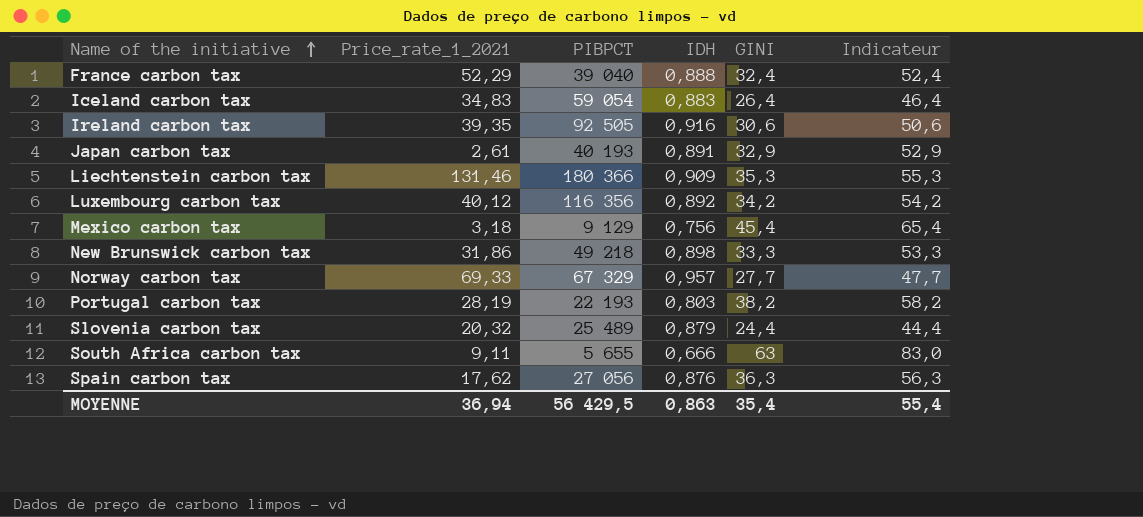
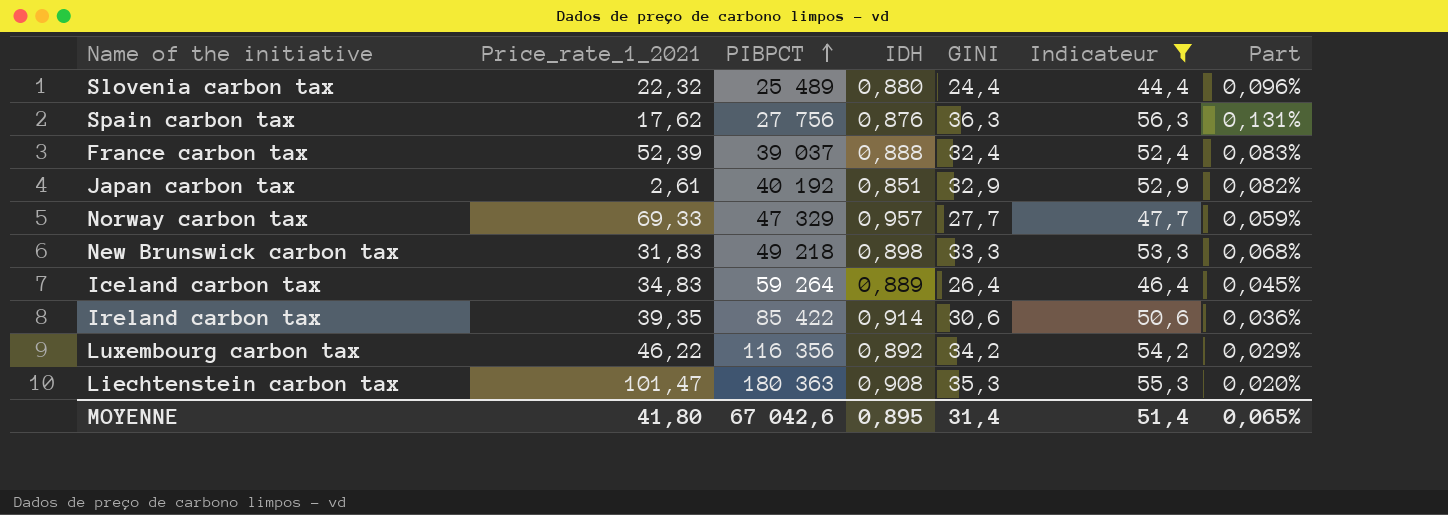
filter: none -> Indicateur <= 56,3
row order: Name of the initiative ascending -> PIBPCT ascending
column Part | formula: none -> [GINI] / [PIBPCT]
Slovenia carbon tax | Price_rate_1_2021: 20,32 -> 22,32
Slovenia carbon tax | IDH: 0,879 -> 0,880
Spain carbon tax | PIBPCT: 27 056 -> 27 756
France carbon tax | Price_rate_1_2021: 52,29 -> 52,39
France carbon tax | PIBPCT: 39 040 -> 39 037
Japan carbon tax | PIBPCT: 40 193 -> 40 192
Japan carbon tax | IDH: 0,891 -> 0,851
Norway carbon tax | PIBPCT: 67 329 -> 47 329
New Brunswick carbon tax | Price_rate_1_2021: 31,86 -> 31,83
Iceland carbon tax | PIBPCT: 59 054 -> 59 264
Iceland carbon tax | IDH: 0,883 -> 0,889
Ireland carbon tax | PIBPCT: 92 505 -> 85 422
Ireland carbon tax | IDH: 0,916 -> 0,914
Luxembourg carbon tax | Price_rate_1_2021: 40,12 -> 46,22
Liechtenstein carbon tax | Price_rate_1_2021: 131,46 -> 101,47
Liechtenstein carbon tax | PIBPCT: 180 366 -> 180 363
Liechtenstein carbon tax | IDH: 0,909 -> 0,908
MOYENNE | Price_rate_1_2021: 36,94 -> 41,80
MOYENNE | PIBPCT: 56 429,5 -> 67 042,6
MOYENNE | IDH: 0,863 -> 0,895
MOYENNE | GINI: 35,4 -> 31,4
MOYENNE | Indicateur: 55,4 -> 51,4

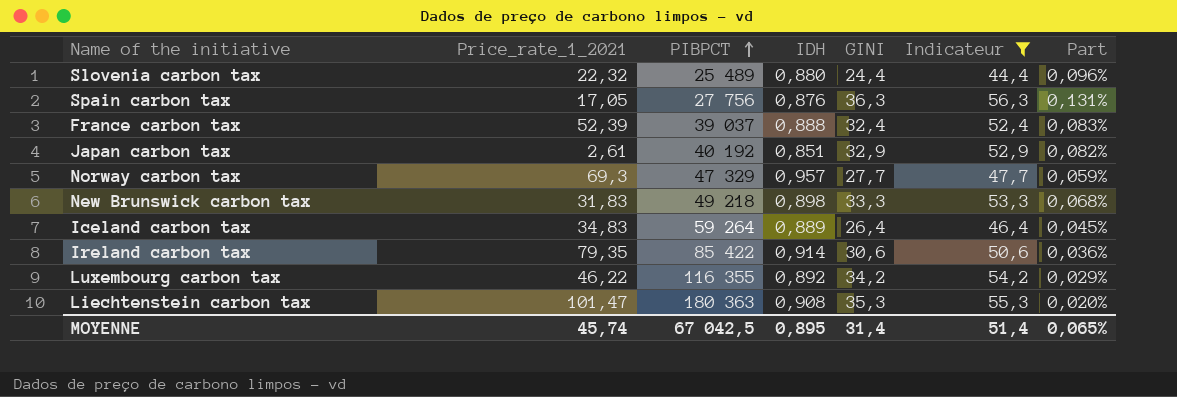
Spain carbon tax | Price_rate_1_2021: 17,62 -> 17,05
Norway carbon tax | Price_rate_1_2021: 69,33 -> 69,3
Ireland carbon tax | Price_rate_1_2021: 39,35 -> 79,35
Luxembourg carbon tax | PIBPCT: 116 356 -> 116 355
MOYENNE | Price_rate_1_2021: 41,80 -> 45,74
MOYENNE | PIBPCT: 67 042,6 -> 67 042,5

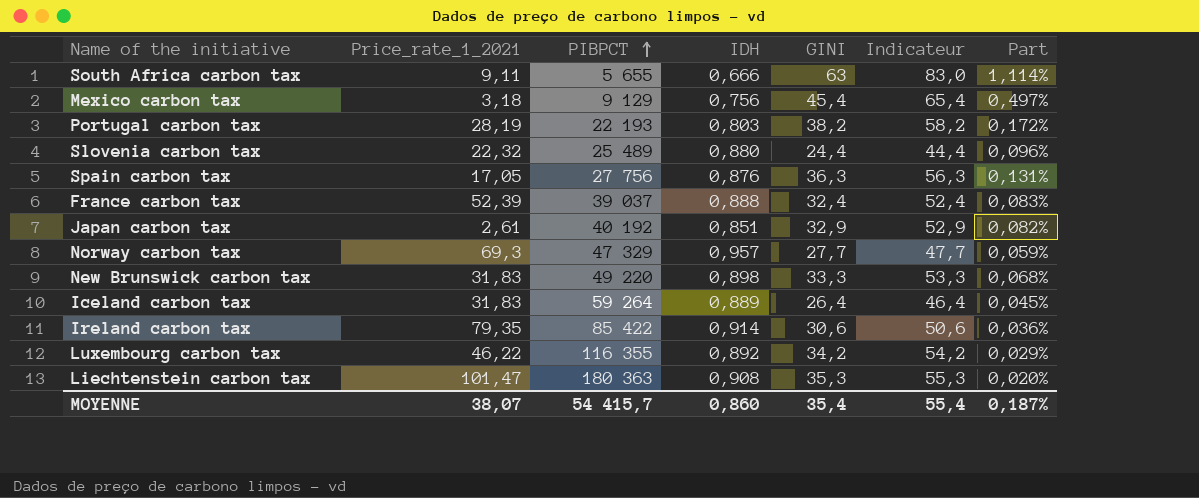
filter: Indicateur <= 56,3 -> none
New Brunswick carbon tax | PIBPCT: 49 218 -> 49 220
Iceland carbon tax | Price_rate_1_2021: 34,83 -> 31,83
MOYENNE | Price_rate_1_2021: 45,74 -> 38,07
MOYENNE | PIBPCT: 67 042,5 -> 54 415,7
MOYENNE | IDH: 0,895 -> 0,860
MOYENNE | GINI: 31,4 -> 35,4
MOYENNE | Indicateur: 51,4 -> 55,4
MOYENNE | Part: 0,065% -> 0,187%

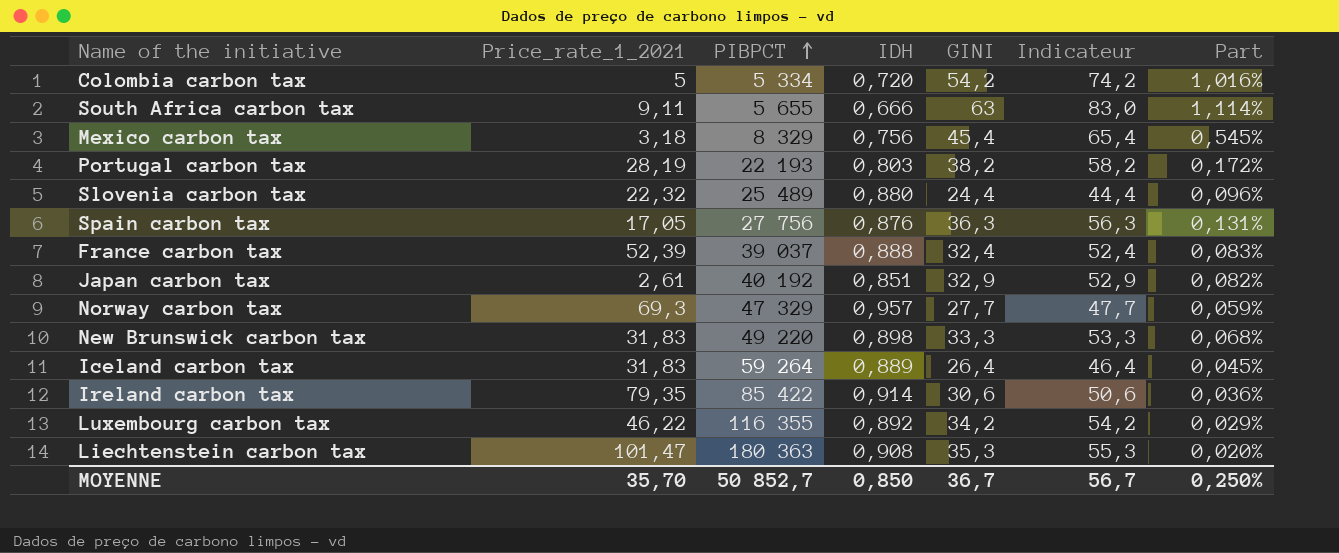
row Colombia carbon tax: none -> 5 | 5 334 | 0,720 | 54,2 | 74,2 | 1,016%
Mexico carbon tax | PIBPCT: 9 129 -> 8 329
Mexico carbon tax | Part: 0,497% -> 0,545%
MOYENNE | Price_rate_1_2021: 38,07 -> 35,70
MOYENNE | PIBPCT: 54 415,7 -> 50 852,7
MOYENNE | IDH: 0,860 -> 0,850
MOYENNE | GINI: 35,4 -> 36,7
MOYENNE | Indicateur: 55,4 -> 56,7
MOYENNE | Part: 0,187% -> 0,250%

